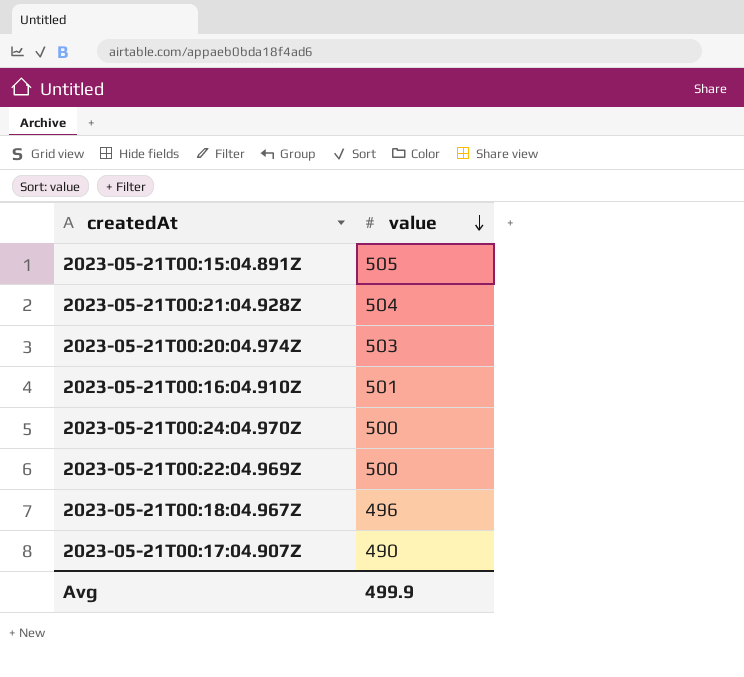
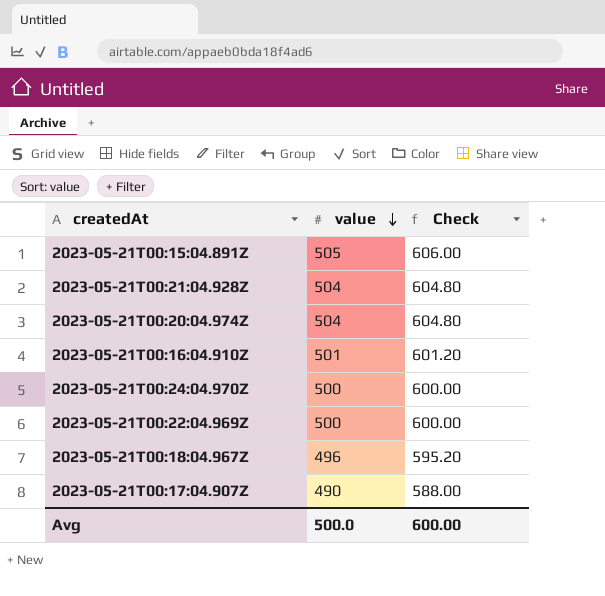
column Check | formula: none -> [value] * 1.2
2023-05-21T00:20:04.974Z | value: 503 -> 504
Avg | value: 499.9 -> 500.0

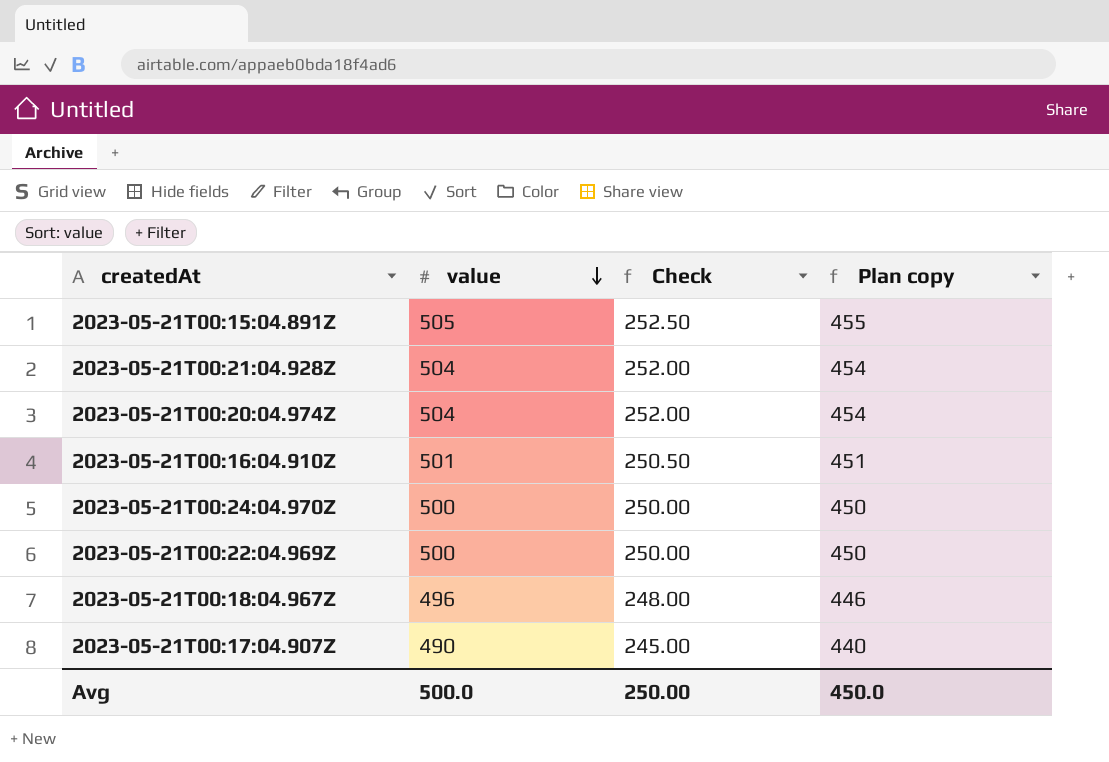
column Check | formula: [value] * 1.2 -> [value] * 0.5
column Plan copy | formula: none -> [value] - 50
Avg | Check: 600.00 -> 250.00

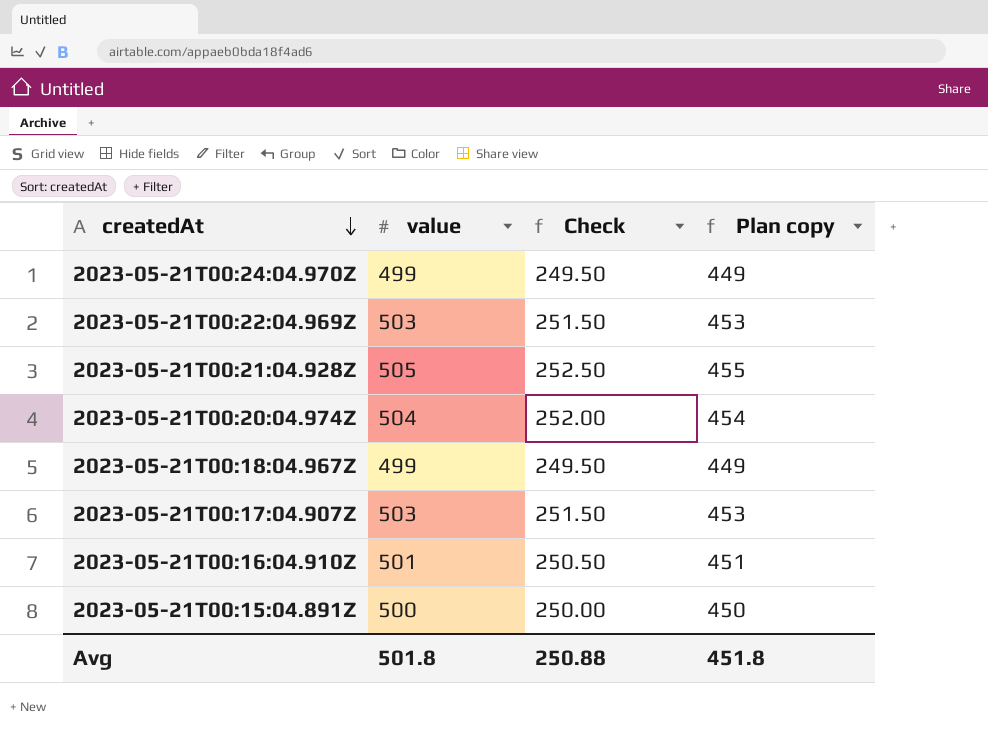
row order: value descending -> createdAt descending
2023-05-21T00:24:04.970Z | value: 500 -> 499
2023-05-21T00:24:04.970Z | Check: 250.00 -> 249.50
2023-05-21T00:24:04.970Z | Plan copy: 450 -> 449
2023-05-21T00:22:04.969Z | value: 500 -> 503
2023-05-21T00:22:04.969Z | Check: 250.00 -> 251.50
2023-05-21T00:22:04.969Z | Plan copy: 450 -> 453
2023-05-21T00:21:04.928Z | value: 504 -> 505
2023-05-21T00:21:04.928Z | Check: 252.00 -> 252.50
2023-05-21T00:21:04.928Z | Plan copy: 454 -> 455
2023-05-21T00:18:04.967Z | value: 496 -> 499
2023-05-21T00:18:04.967Z | Check: 248.00 -> 249.50
2023-05-21T00:18:04.967Z | Plan copy: 446 -> 449
2023-05-21T00:17:04.907Z | value: 490 -> 503
2023-05-21T00:17:04.907Z | Check: 245.00 -> 251.50
2023-05-21T00:17:04.907Z | Plan copy: 440 -> 453
2023-05-21T00:15:04.891Z | value: 505 -> 500
2023-05-21T00:15:04.891Z | Check: 252.50 -> 250.00
2023-05-21T00:15:04.891Z | Plan copy: 455 -> 450
Avg | value: 500.0 -> 501.8
Avg | Check: 250.00 -> 250.88
Avg | Plan copy: 450.0 -> 451.8

